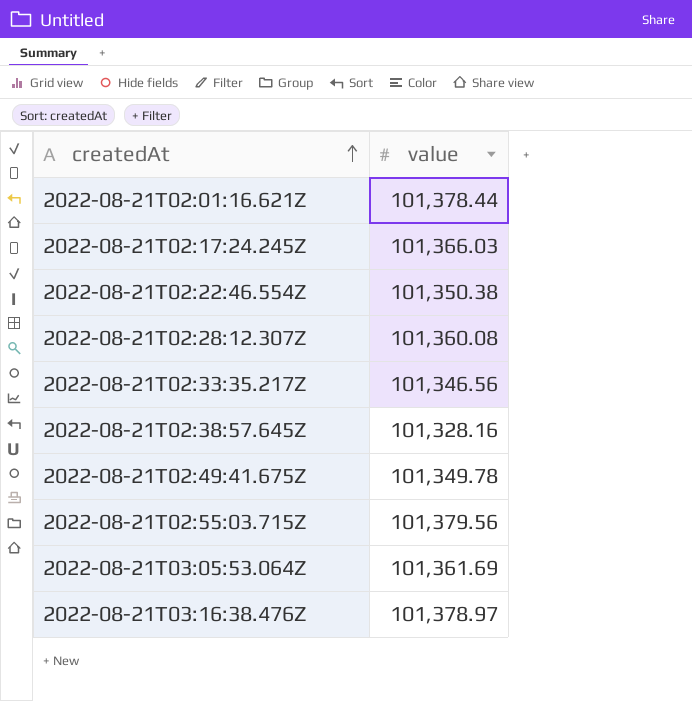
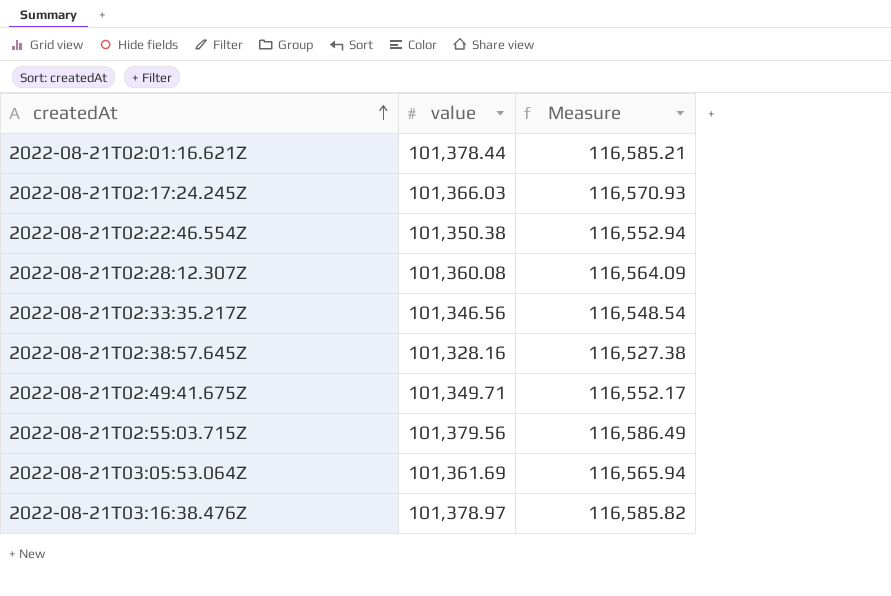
column Measure | formula: none -> [value] * 1.15
2022-08-21T02:49:41.675Z | value: 101,349.78 -> 101,349.71

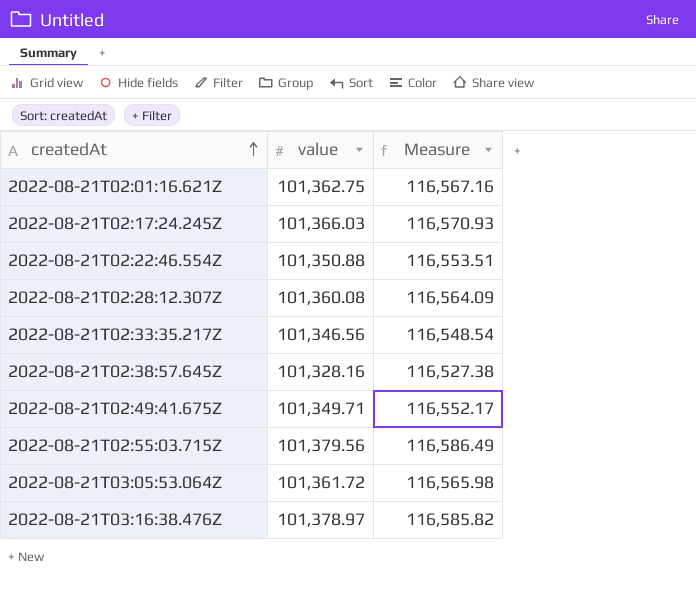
2022-08-21T02:01:16.621Z | value: 101,378.44 -> 101,362.75
2022-08-21T02:01:16.621Z | Measure: 116,585.21 -> 116,567.16
2022-08-21T02:22:46.554Z | value: 101,350.38 -> 101,350.88
2022-08-21T02:22:46.554Z | Measure: 116,552.94 -> 116,553.51
2022-08-21T03:05:53.064Z | value: 101,361.69 -> 101,361.72
2022-08-21T03:05:53.064Z | Measure: 116,565.94 -> 116,565.98

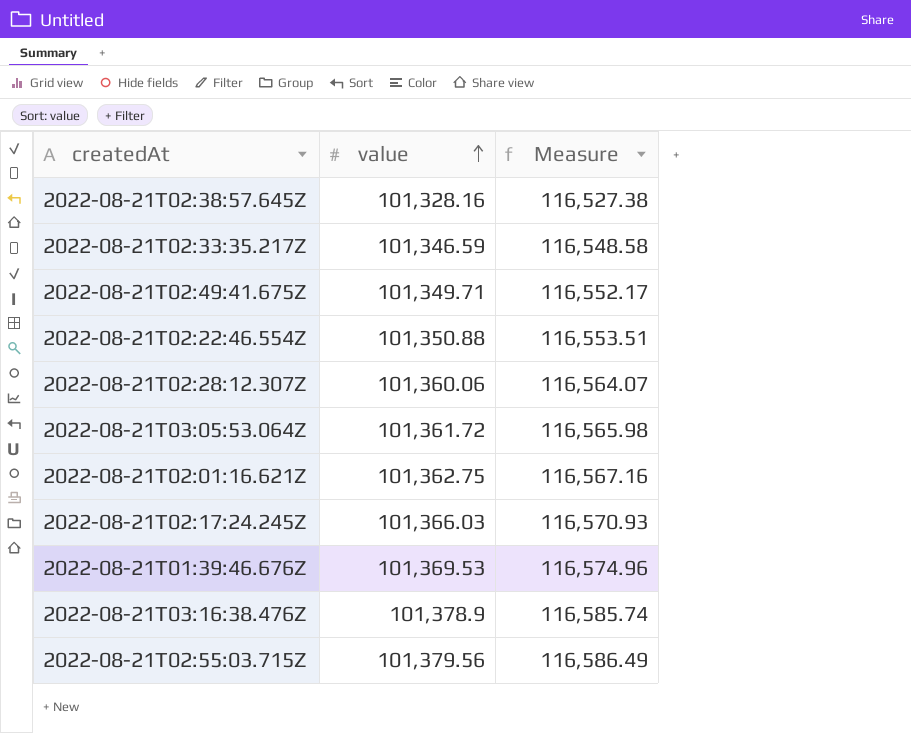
row order: createdAt ascending -> value ascending
2022-08-21T02:33:35.217Z | value: 101,346.56 -> 101,346.59
2022-08-21T02:33:35.217Z | Measure: 116,548.54 -> 116,548.58
2022-08-21T02:28:12.307Z | value: 101,360.08 -> 101,360.06
2022-08-21T02:28:12.307Z | Measure: 116,564.09 -> 116,564.07
row 2022-08-21T01:39:46.676Z: none -> 101,369.53 | 116,574.96
2022-08-21T03:16:38.476Z | value: 101,378.97 -> 101,378.9
2022-08-21T03:16:38.476Z | Measure: 116,585.82 -> 116,585.74

